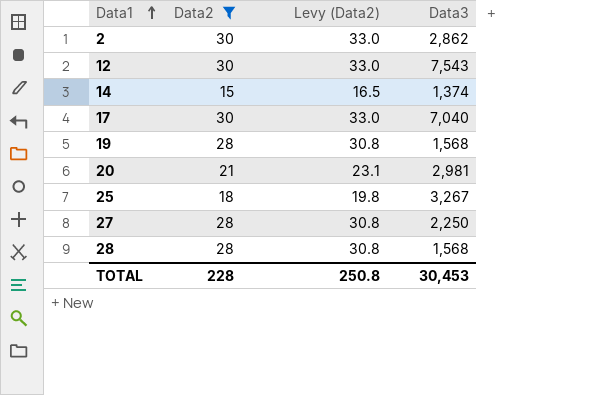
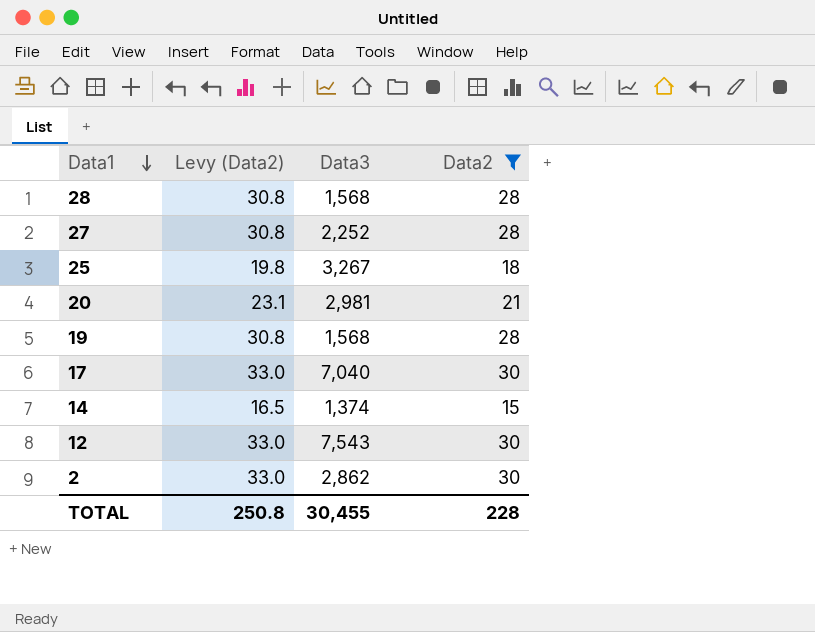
row order: Data1 ascending -> Data1 descending
column Data2 | position: 2 -> 4
27 | Data3: 2,250 -> 2,252
TOTAL | Data3: 30,453 -> 30,455

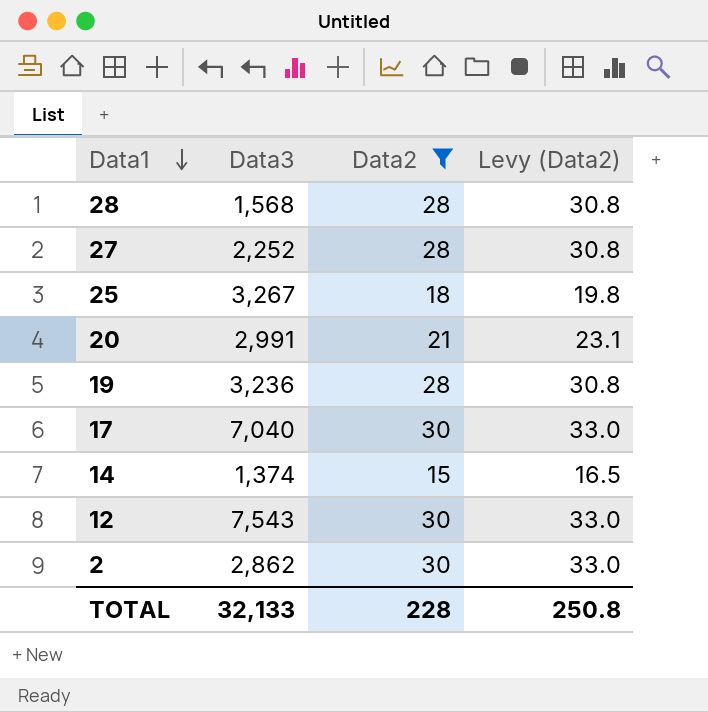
column Levy (Data2) | position: 2 -> 4
20 | Data3: 2,981 -> 2,991
19 | Data3: 1,568 -> 3,236
TOTAL | Data3: 30,455 -> 32,133

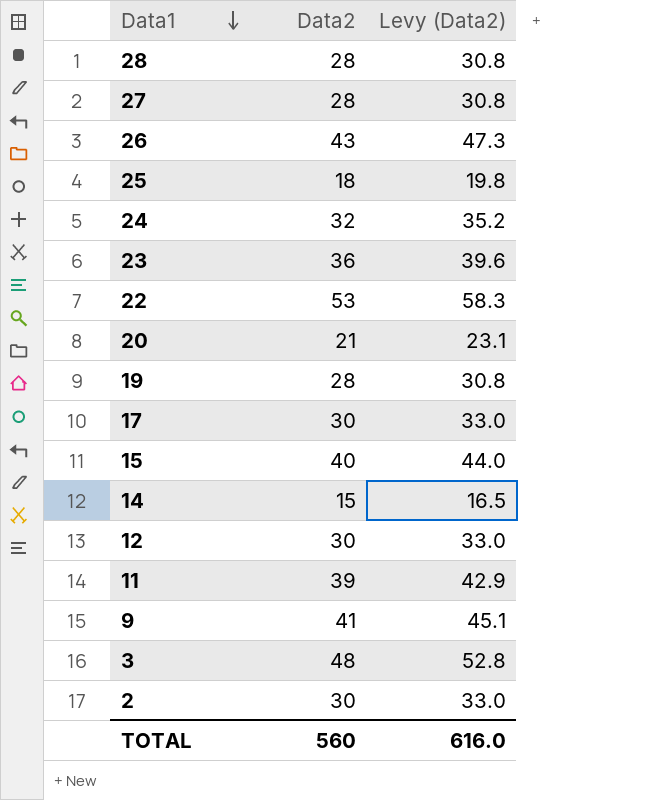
filter: Data2 <= 30 -> none
column Data3 | position: 2 -> none
TOTAL | Data2: 228 -> 560
TOTAL | Levy (Data2): 250.8 -> 616.0

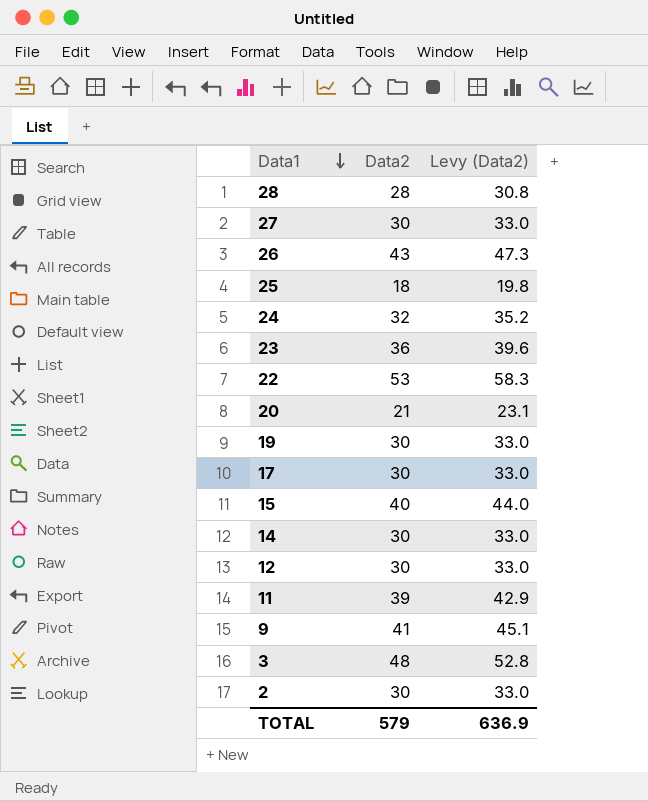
27 | Data2: 28 -> 30
27 | Levy (Data2): 30.8 -> 33.0
19 | Data2: 28 -> 30
19 | Levy (Data2): 30.8 -> 33.0
14 | Data2: 15 -> 30
14 | Levy (Data2): 16.5 -> 33.0
TOTAL | Data2: 560 -> 579
TOTAL | Levy (Data2): 616.0 -> 636.9

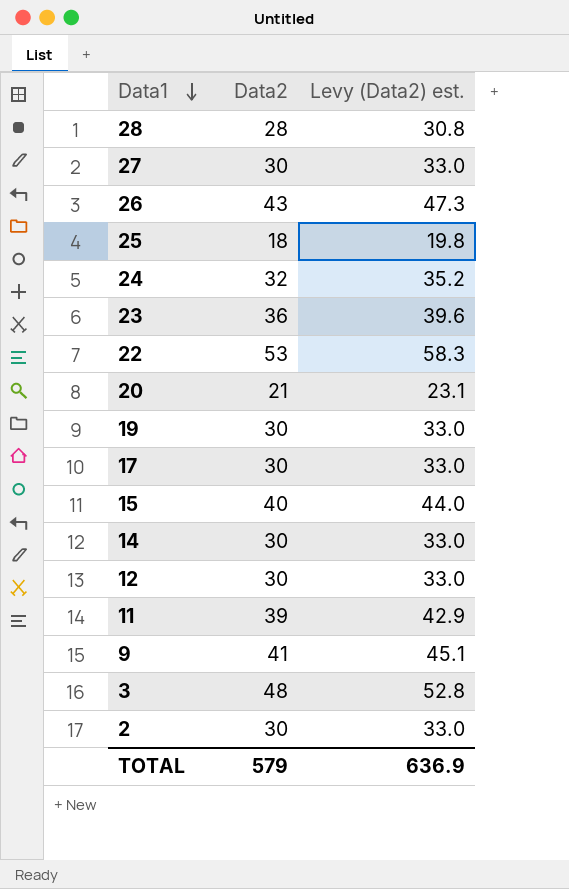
column name: Levy (Data2) -> Levy (Data2) est.

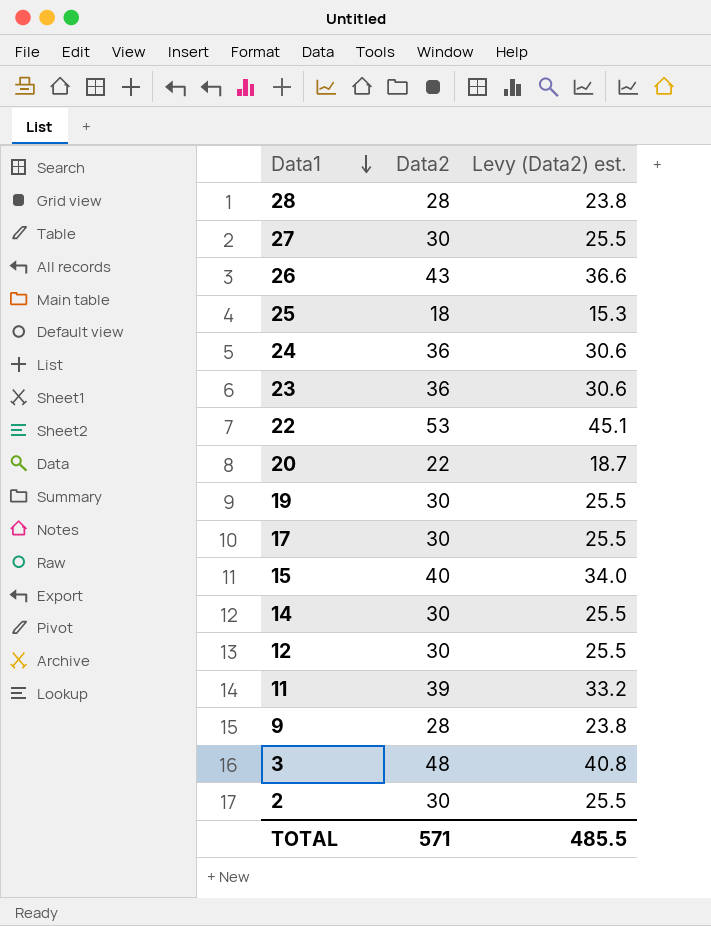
column Levy (Data2) est. | formula: [Data2] * 1.1 -> [Data2] * 0.85
24 | Data2: 32 -> 36
20 | Data2: 21 -> 22
9 | Data2: 41 -> 28
TOTAL | Data2: 579 -> 571
TOTAL | Levy (Data2) est.: 636.9 -> 485.5

